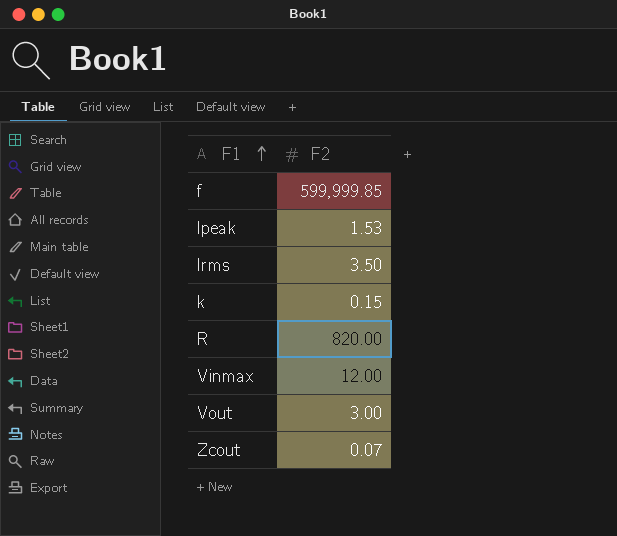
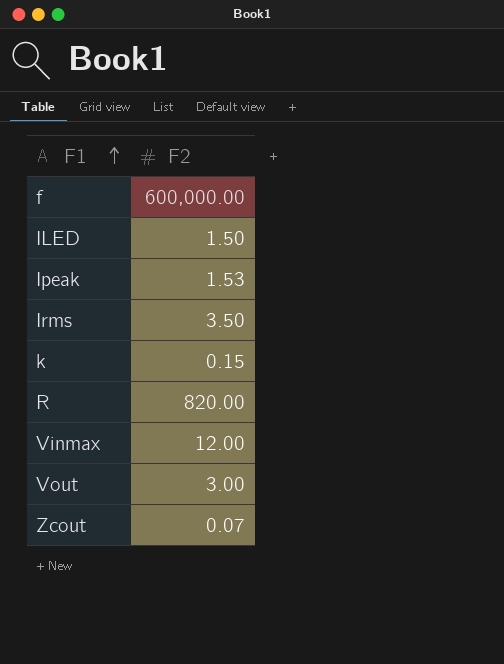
f | F2: 599,999.85 -> 600,000.00
row ILED: none -> 1.50

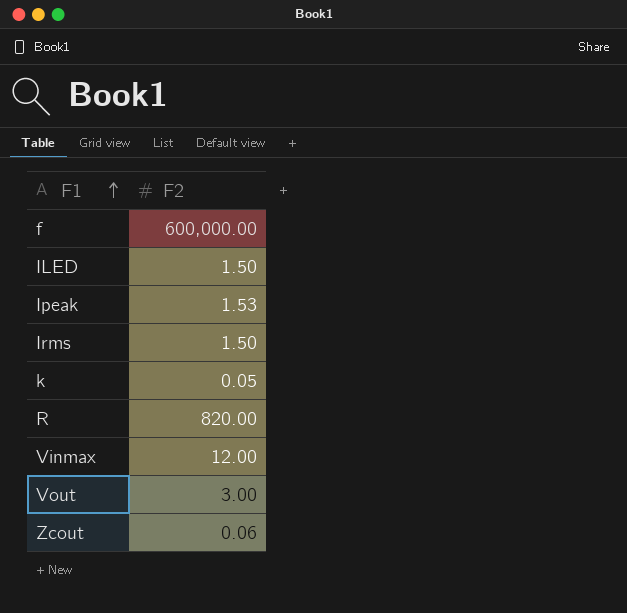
Irms | F2: 3.50 -> 1.50
k | F2: 0.15 -> 0.05
Zcout | F2: 0.07 -> 0.06

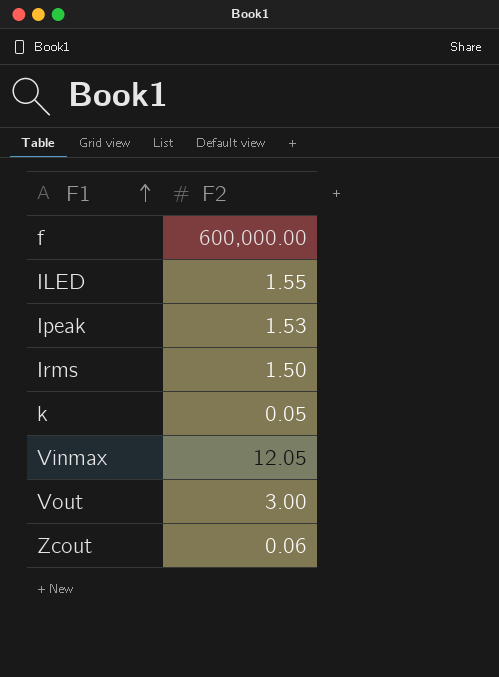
row R: 820.00 -> none
ILED | F2: 1.50 -> 1.55
Vinmax | F2: 12.00 -> 12.05

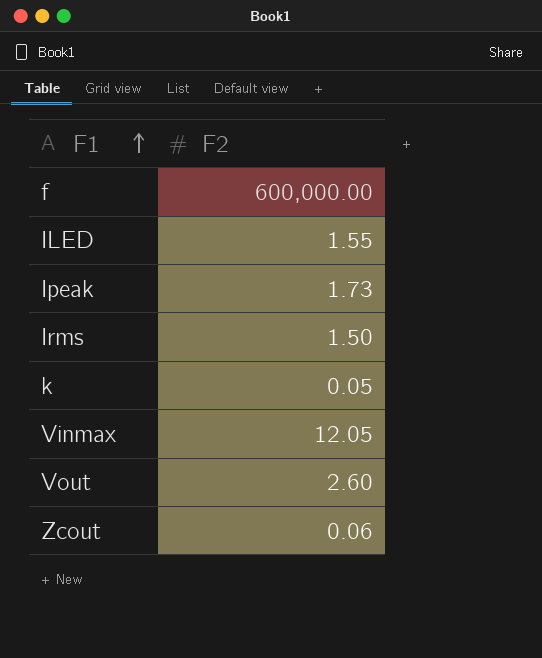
Ipeak | F2: 1.53 -> 1.73
Vout | F2: 3.00 -> 2.60

